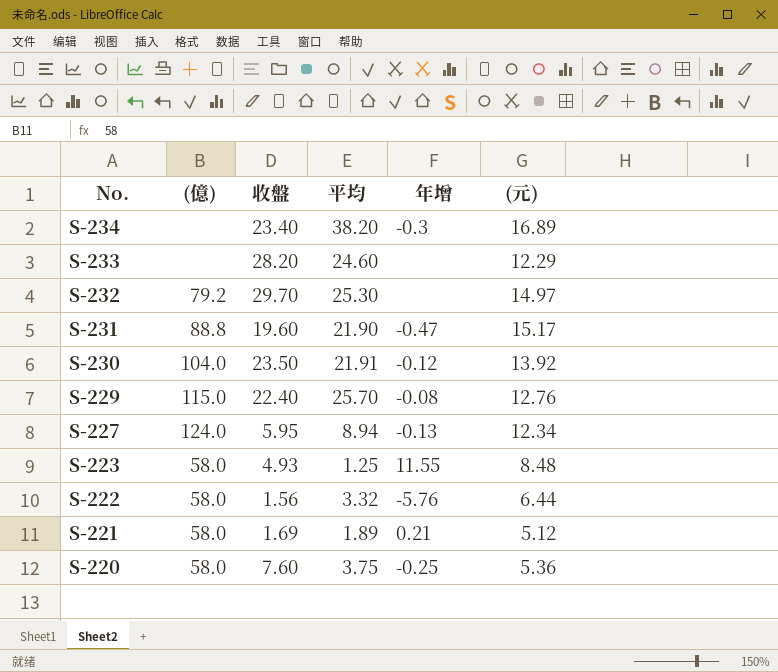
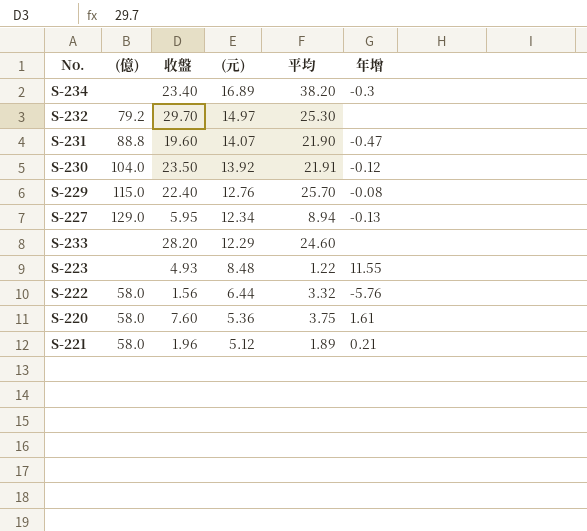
row order: No. descending -> (元) descending
column (元) | position: 6 -> 4
S-231 | (元): 15.17 -> 14.07
S-227 | (億): 124.0 -> 129.0
S-223 | (億): 58.0 -> none
S-223 | 平均: 1.25 -> 1.22
S-220 | 年增: -0.25 -> 1.61
S-221 | 收盤: 1.69 -> 1.96

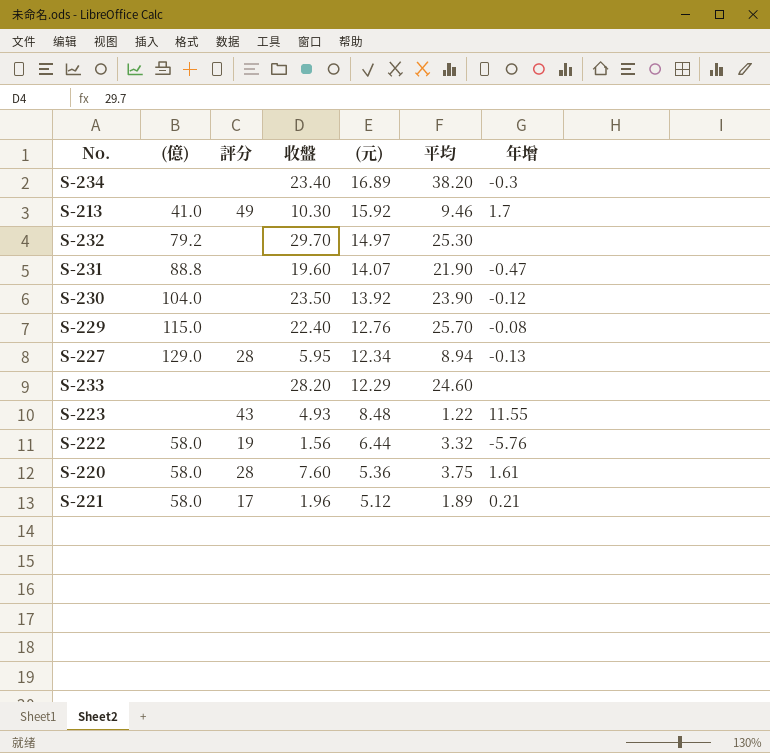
column 評分 | position: none -> 3
row S-213: none -> 41.0 | 49 | 10.30 | 15.92 | 9.46 | 1.7
S-230 | 平均: 21.91 -> 23.90

